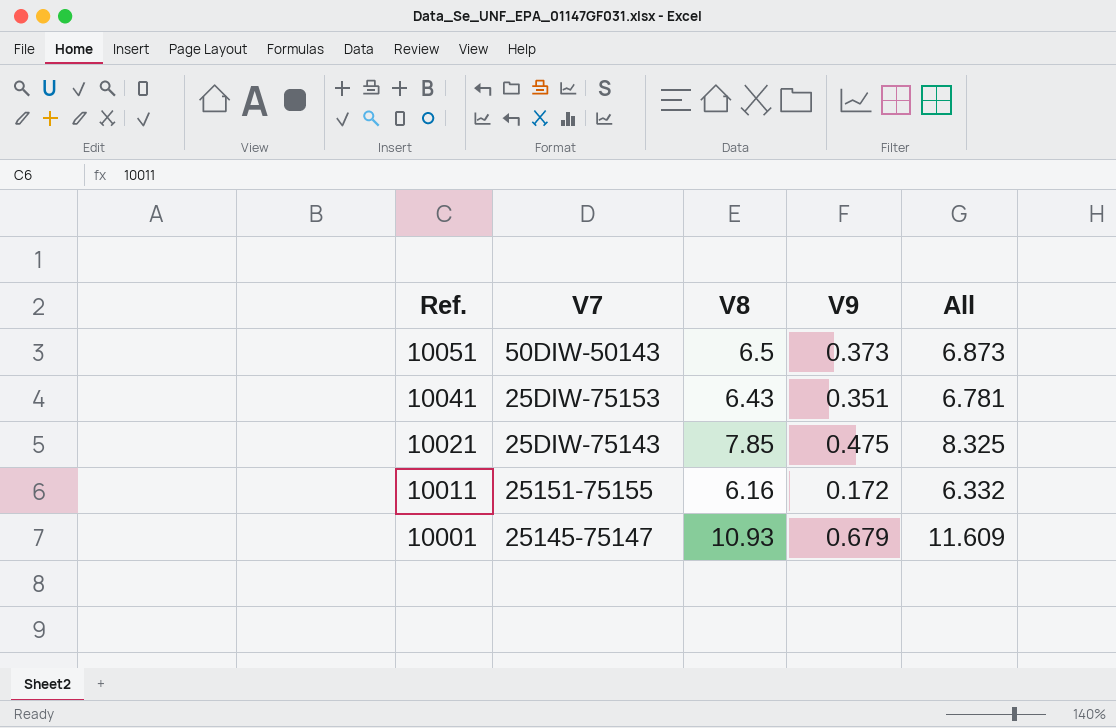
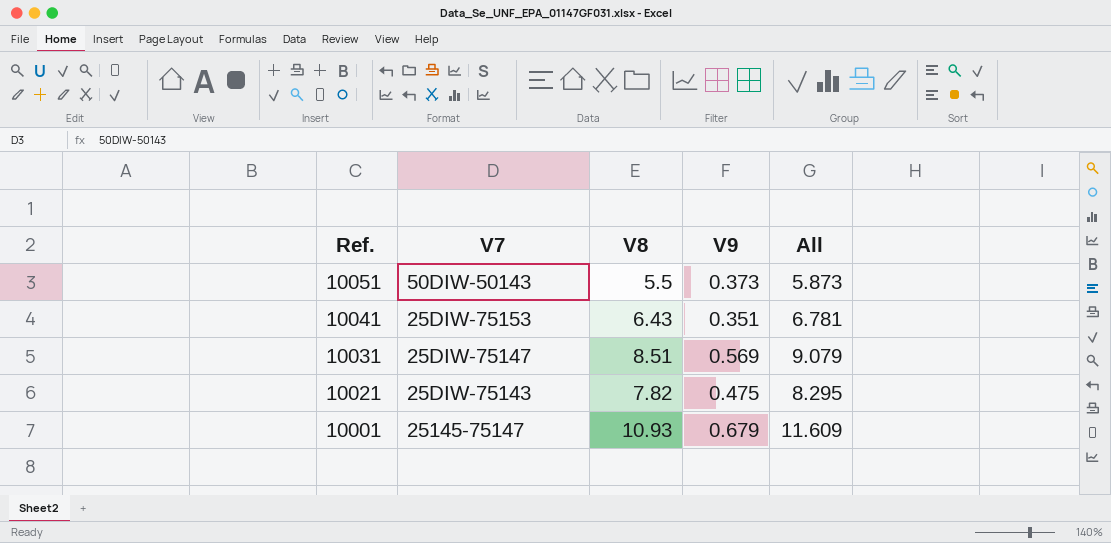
row 10011: 25151-75155 | 6.16 | 0.172 | 6.332 -> none
10051 | V8: 6.5 -> 5.5
10051 | All: 6.873 -> 5.873
row 10031: none -> 25DIW-75147 | 8.51 | 0.569 | 9.079
10021 | V8: 7.85 -> 7.82
10021 | All: 8.325 -> 8.295

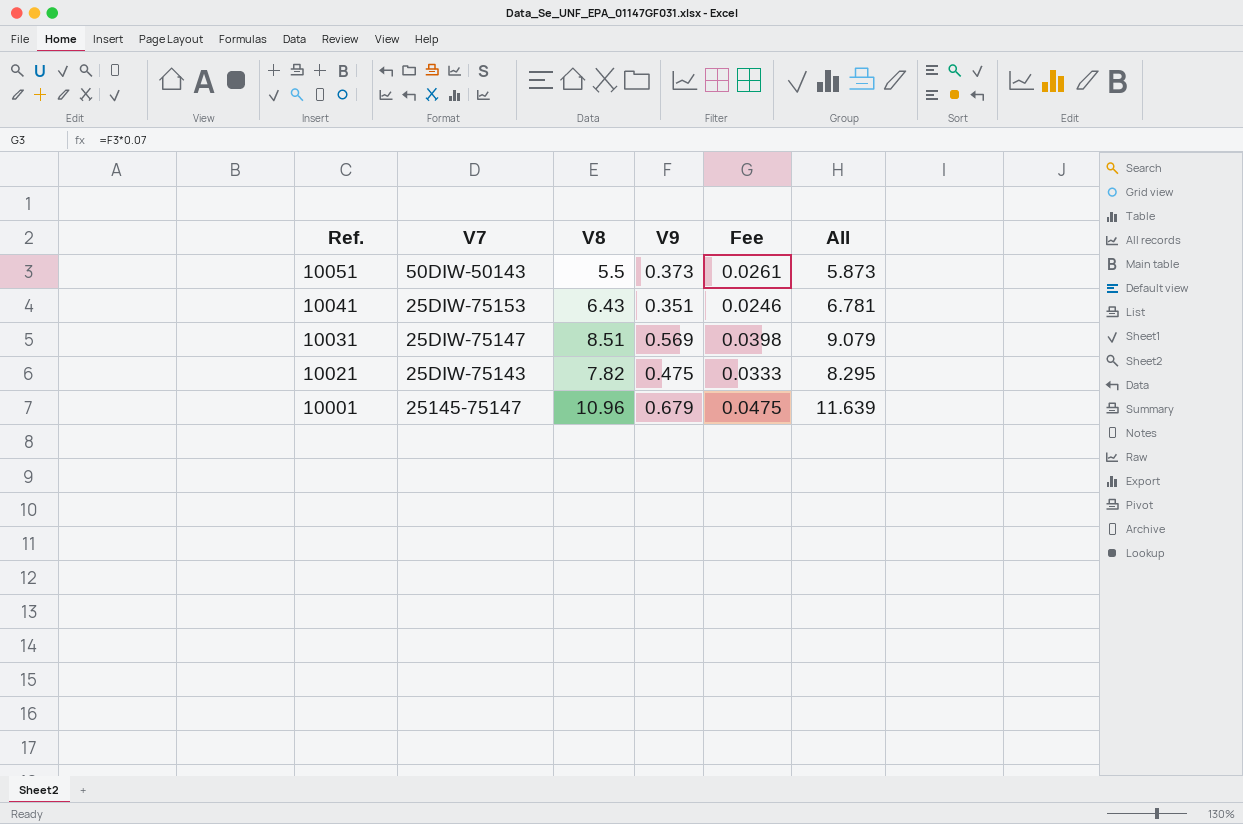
column Fee | formula: none -> [V9] * 0.07
10001 | V8: 10.93 -> 10.96
10001 | All: 11.609 -> 11.639

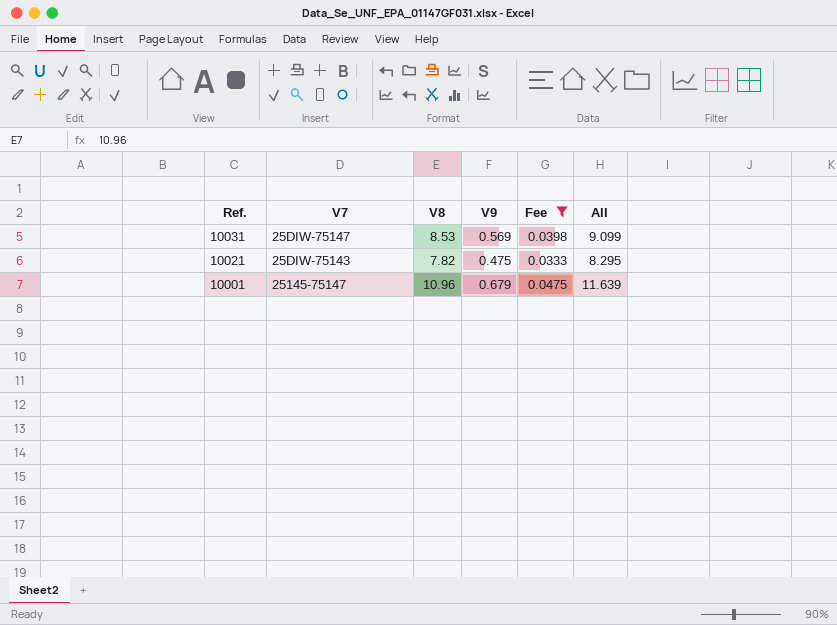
filter: none -> Fee >= 0.0333
10031 | V8: 8.51 -> 8.53
10031 | All: 9.079 -> 9.099

